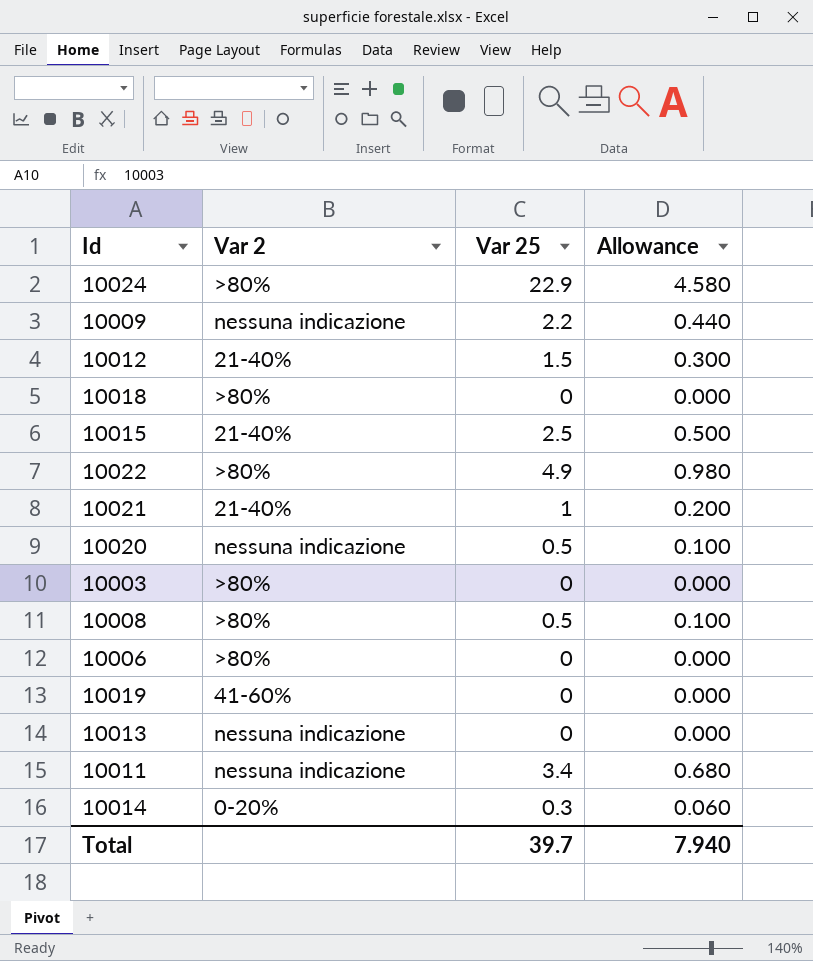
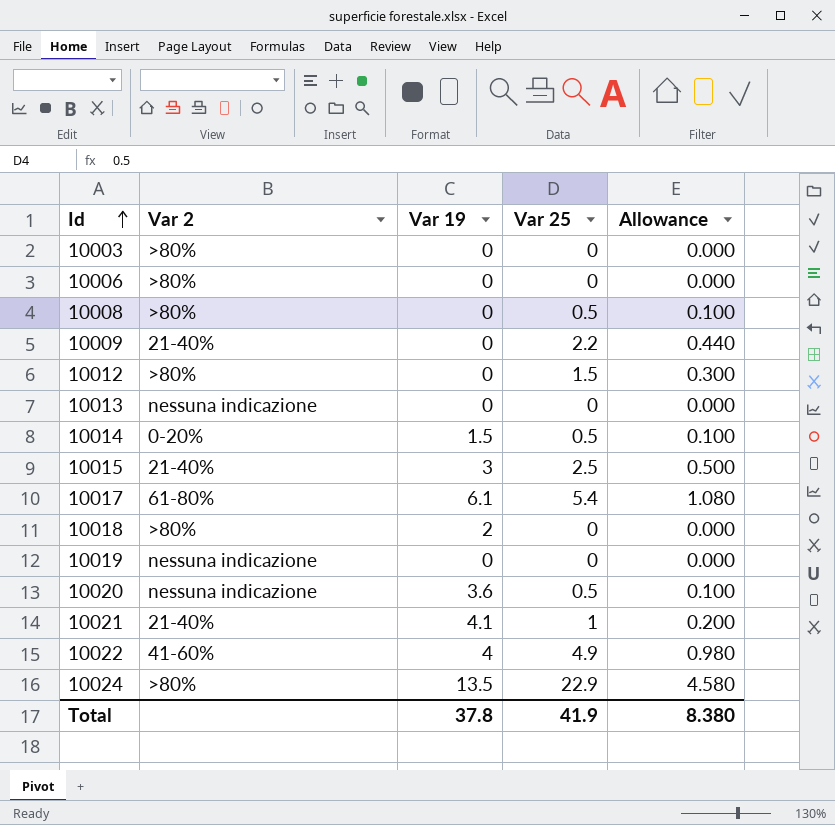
row order: none -> Id ascending
column Var 19 | position: none -> 3
row 10011: nessuna indicazione | 3.4 | 0.680 -> none
10009 | Var 2: nessuna indicazione -> 21-40%
10012 | Var 2: 21-40% -> >80%
10014 | Var 25: 0.3 -> 0.5
10014 | Allowance: 0.060 -> 0.100
row 10017: none -> 61-80% | 6.1 | 5.4 | 1.080
10019 | Var 2: 41-60% -> nessuna indicazione
10022 | Var 2: >80% -> 41-60%
Total | Var 25: 39.7 -> 41.9
Total | Allowance: 7.940 -> 8.380

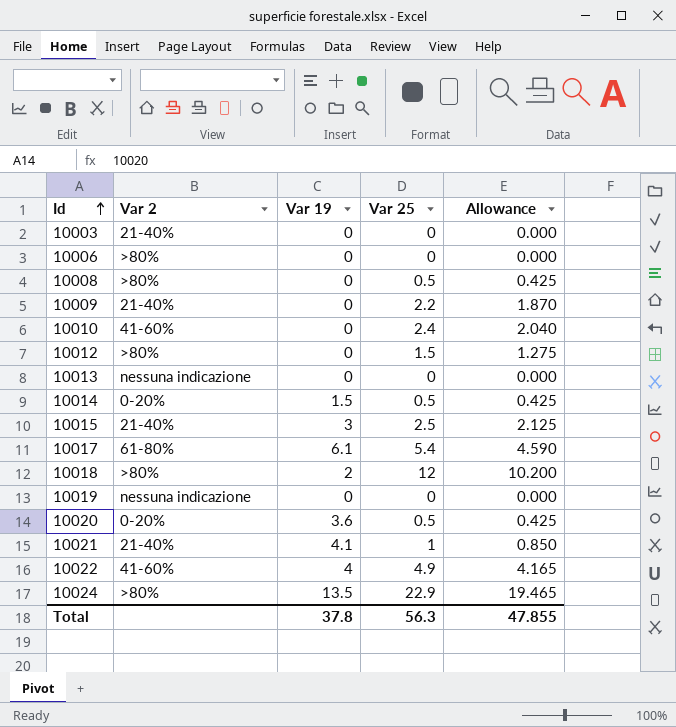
column Allowance | formula: [Var 25] * 0.2 -> [Var 25] * 0.85
10003 | Var 2: >80% -> 21-40%
row 10010: none -> 41-60% | 0 | 2.4 | 2.040
10018 | Var 25: 0 -> 12
10020 | Var 2: nessuna indicazione -> 0-20%
Total | Var 25: 41.9 -> 56.3
Total | Allowance: 8.380 -> 47.855

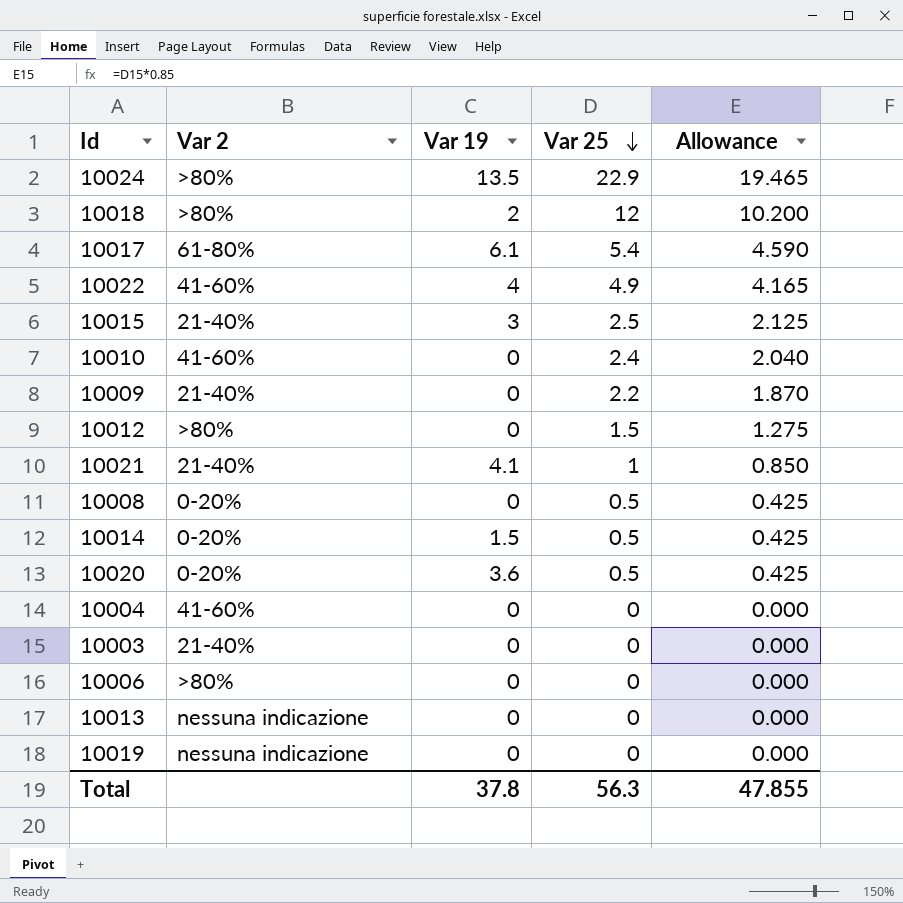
row order: Id ascending -> Var 25 descending
10008 | Var 2: >80% -> 0-20%
row 10004: none -> 41-60% | 0 | 0 | 0.000

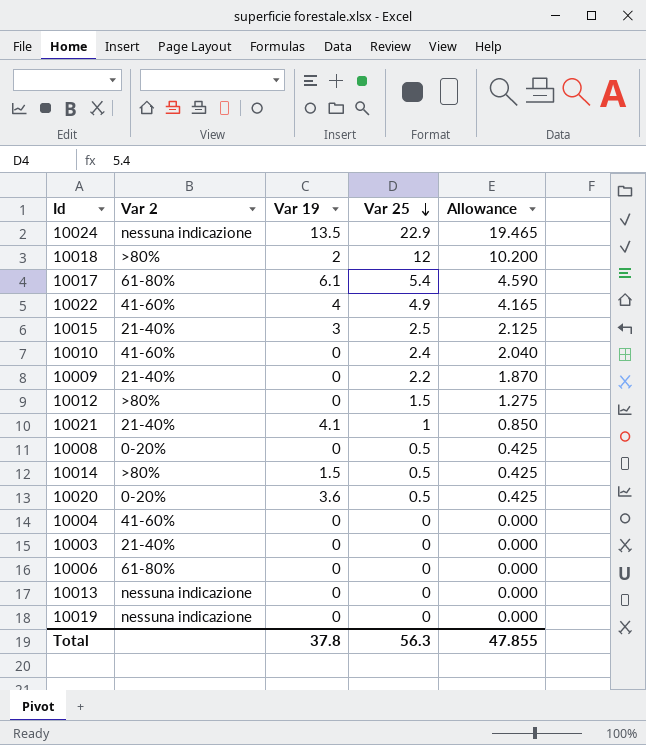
10024 | Var 2: >80% -> nessuna indicazione
10014 | Var 2: 0-20% -> >80%
10006 | Var 2: >80% -> 61-80%

